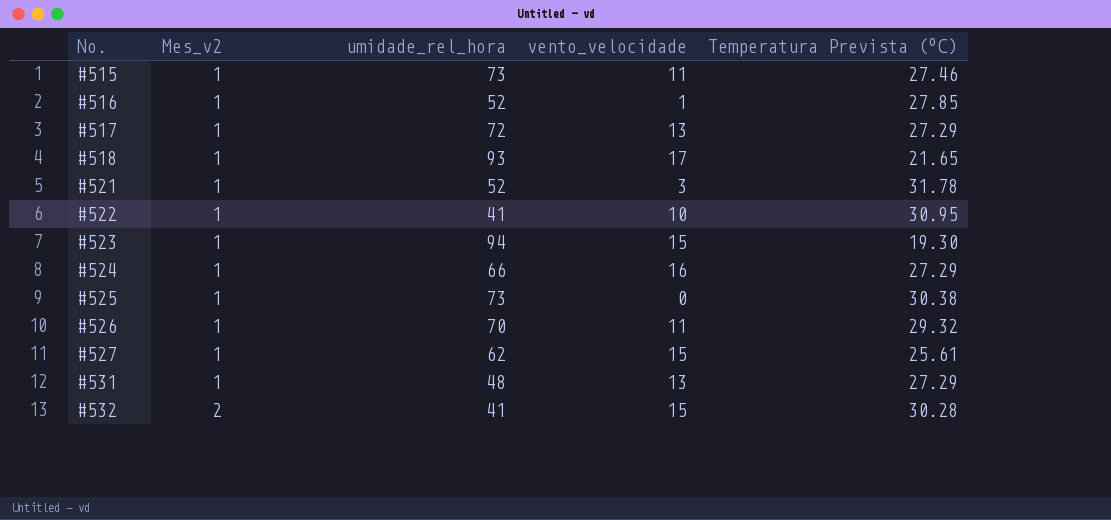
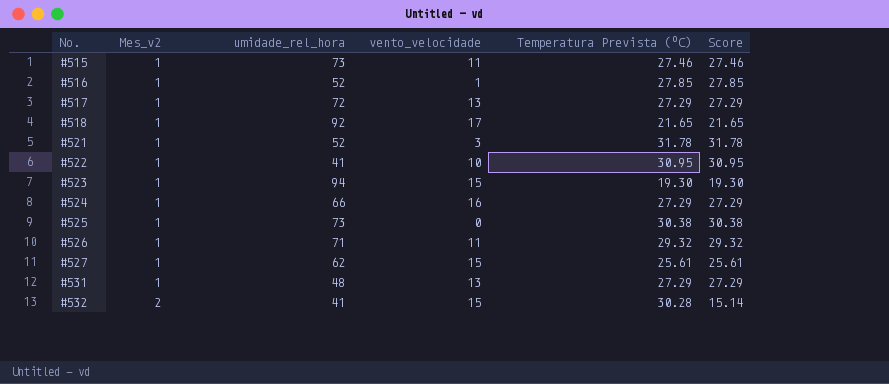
column Score | formula: none -> [Temperatura Prevista (ºC)] / [Mes_v2]
#518 | umidade_rel_hora: 93 -> 92
#526 | umidade_rel_hora: 70 -> 71

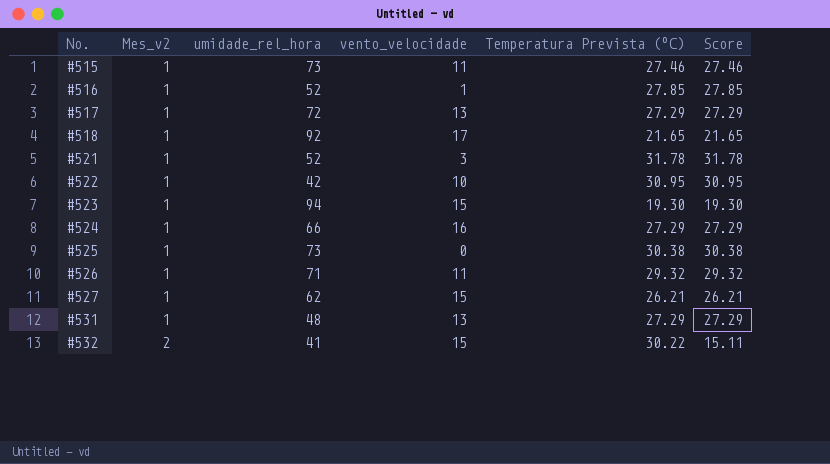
#522 | umidade_rel_hora: 41 -> 42
#527 | Temperatura Prevista (ºC): 25.61 -> 26.21
#527 | Score: 25.61 -> 26.21
#532 | Temperatura Prevista (ºC): 30.28 -> 30.22
#532 | Score: 15.14 -> 15.11

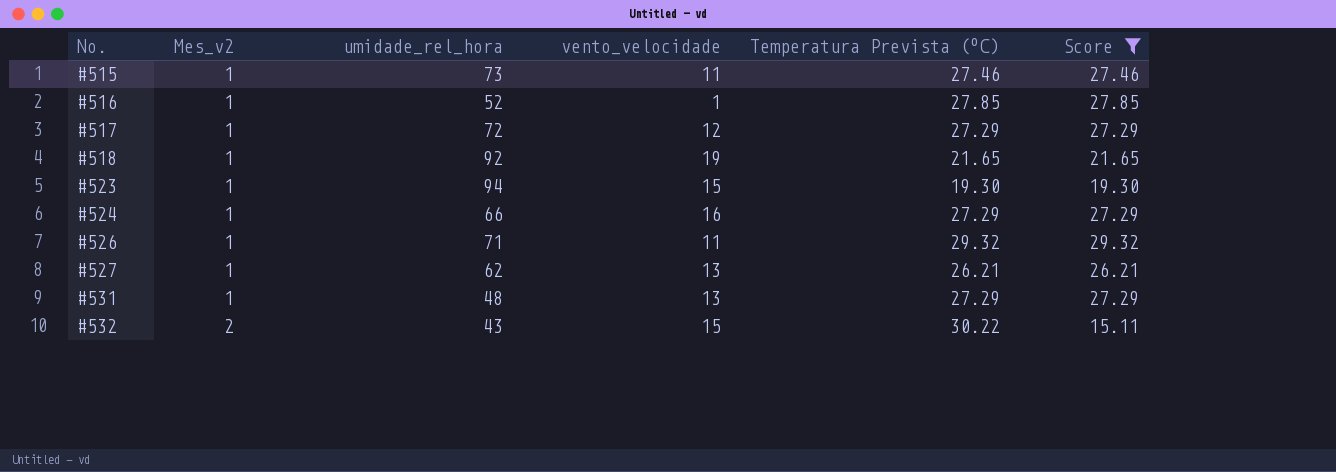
filter: none -> Score <= 29.32
#517 | vento_velocidade: 13 -> 12
#518 | vento_velocidade: 17 -> 19
#527 | vento_velocidade: 15 -> 13
#532 | umidade_rel_hora: 41 -> 43

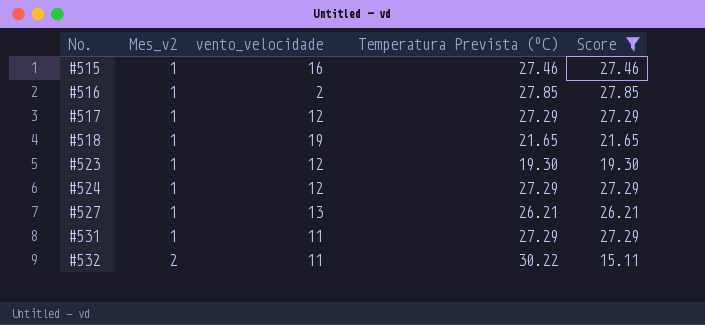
column umidade_rel_hora | position: 3 -> none
row #526: 1 | 71 | 11 | 29.32 | 29.32 -> none
#515 | vento_velocidade: 11 -> 16
#516 | vento_velocidade: 1 -> 2
#523 | vento_velocidade: 15 -> 12
#524 | vento_velocidade: 16 -> 12
#531 | vento_velocidade: 13 -> 11
#532 | vento_velocidade: 15 -> 11

